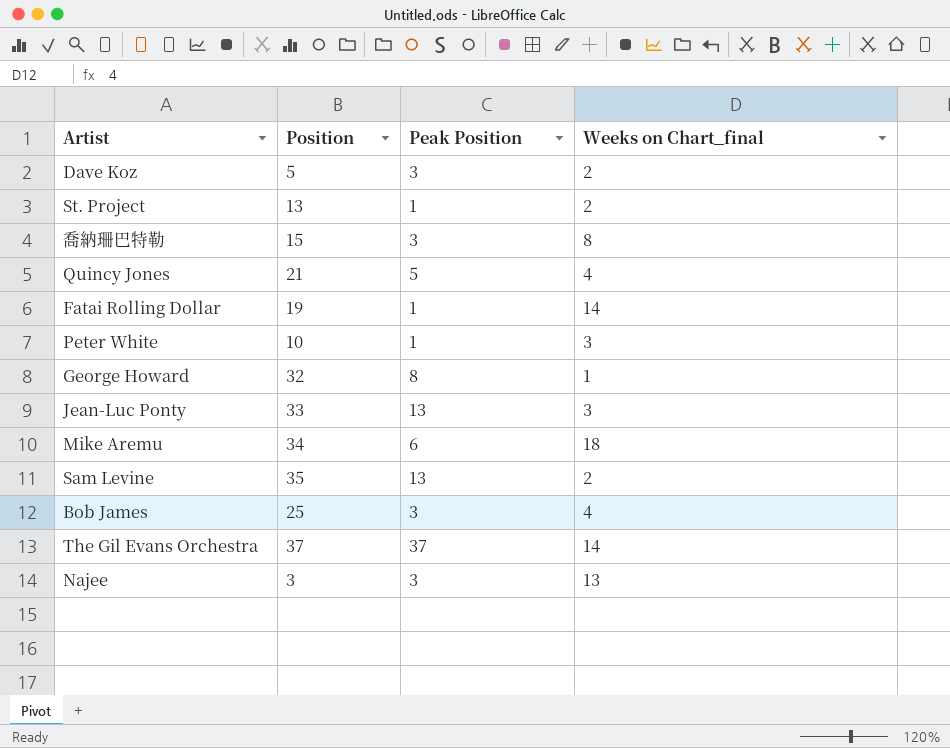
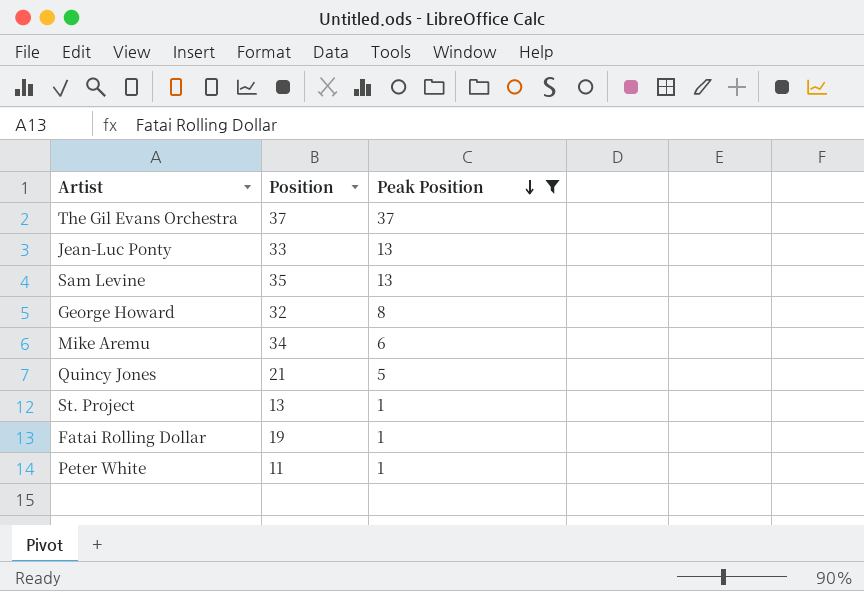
filter: none -> Peak Position != 3
row order: none -> Peak Position descending
column Weeks on Chart_final | position: 4 -> none
Peter White | Position: 10 -> 11

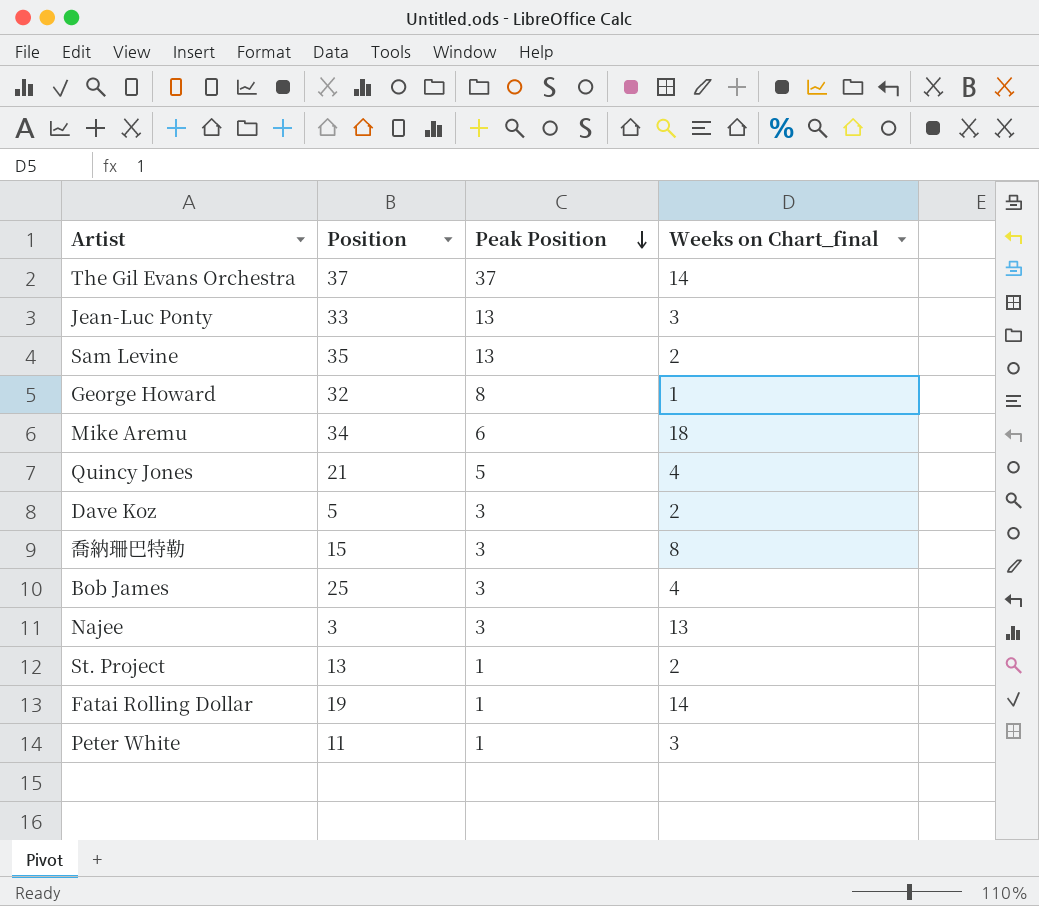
filter: Peak Position != 3 -> none
column Weeks on Chart_final | position: none -> 4

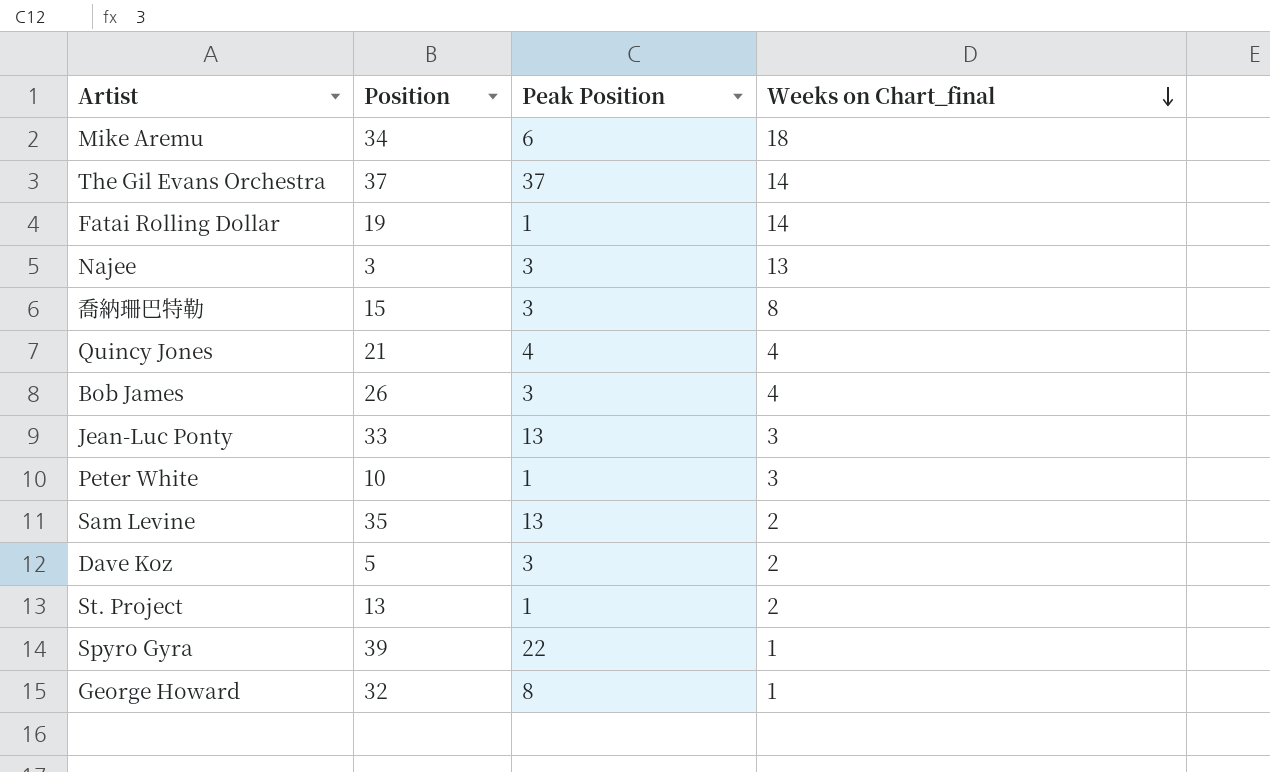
row order: Peak Position descending -> Weeks on Chart_final descending
Quincy Jones | Peak Position: 5 -> 4
Bob James | Position: 25 -> 26
Peter White | Position: 11 -> 10
row Spyro Gyra: none -> 39 | 22 | 1

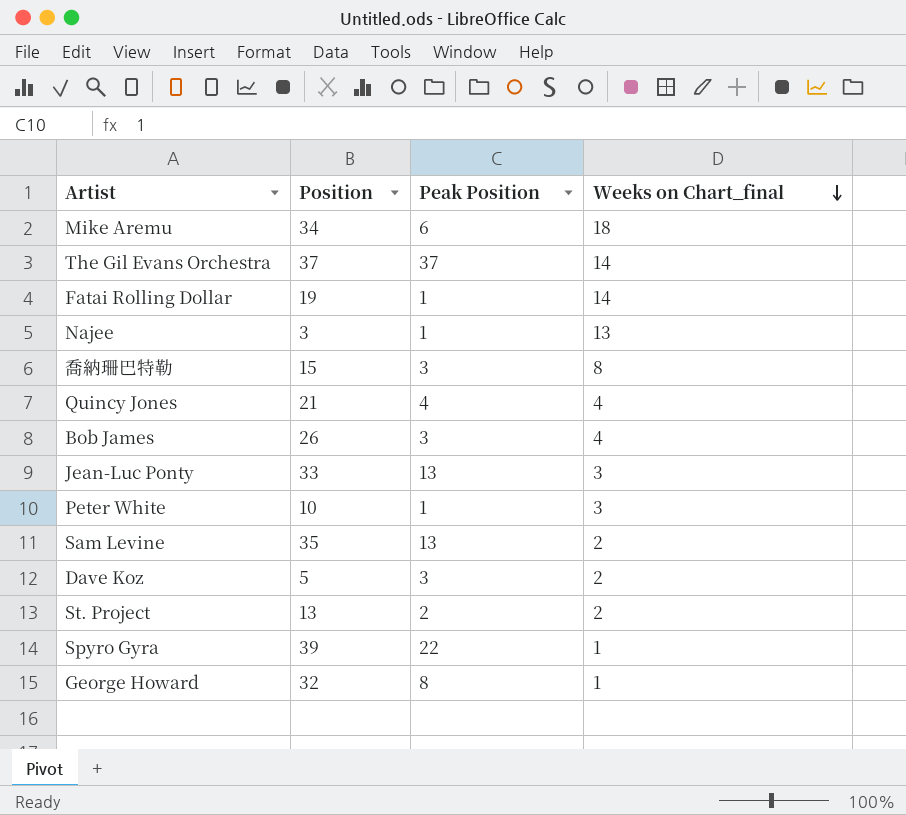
Najee | Peak Position: 3 -> 1
St. Project | Peak Position: 1 -> 2

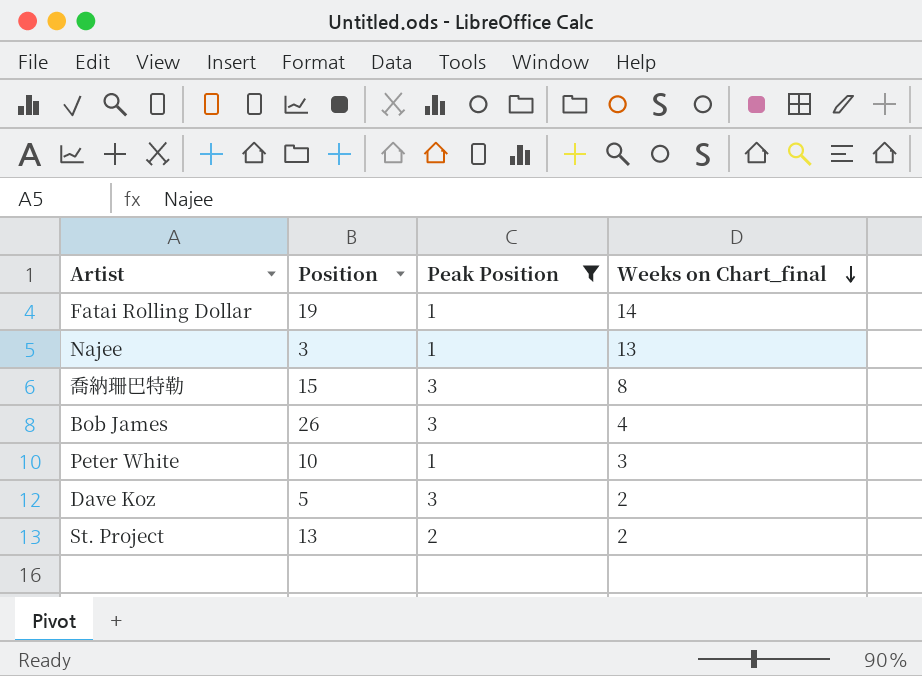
filter: none -> Peak Position <= 3

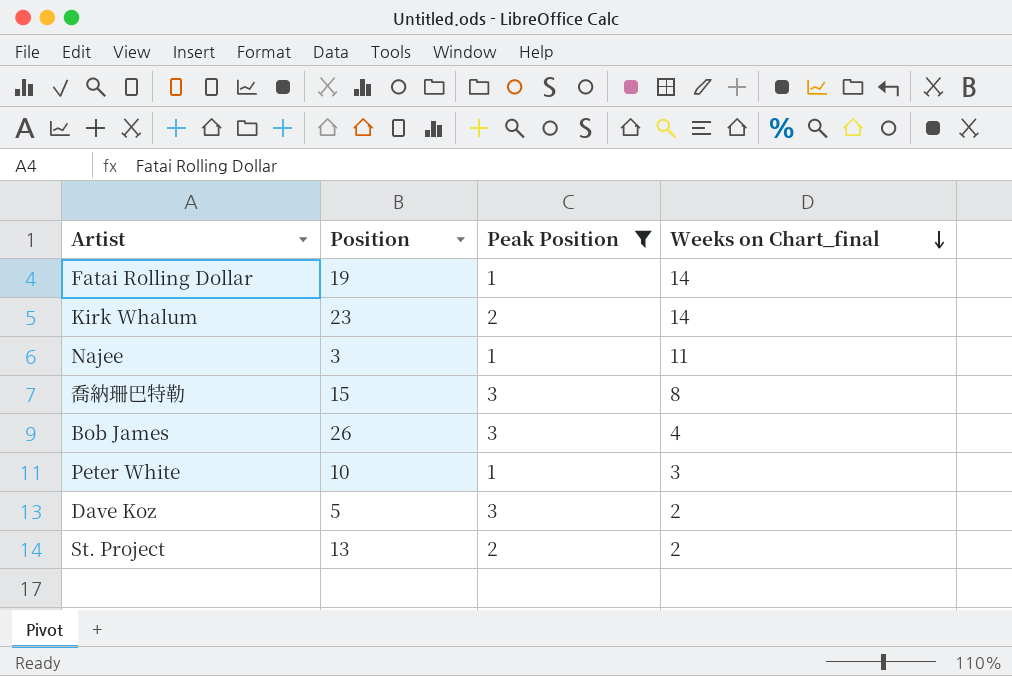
row Kirk Whalum: none -> 23 | 2 | 14
Najee | Weeks on Chart_final: 13 -> 11

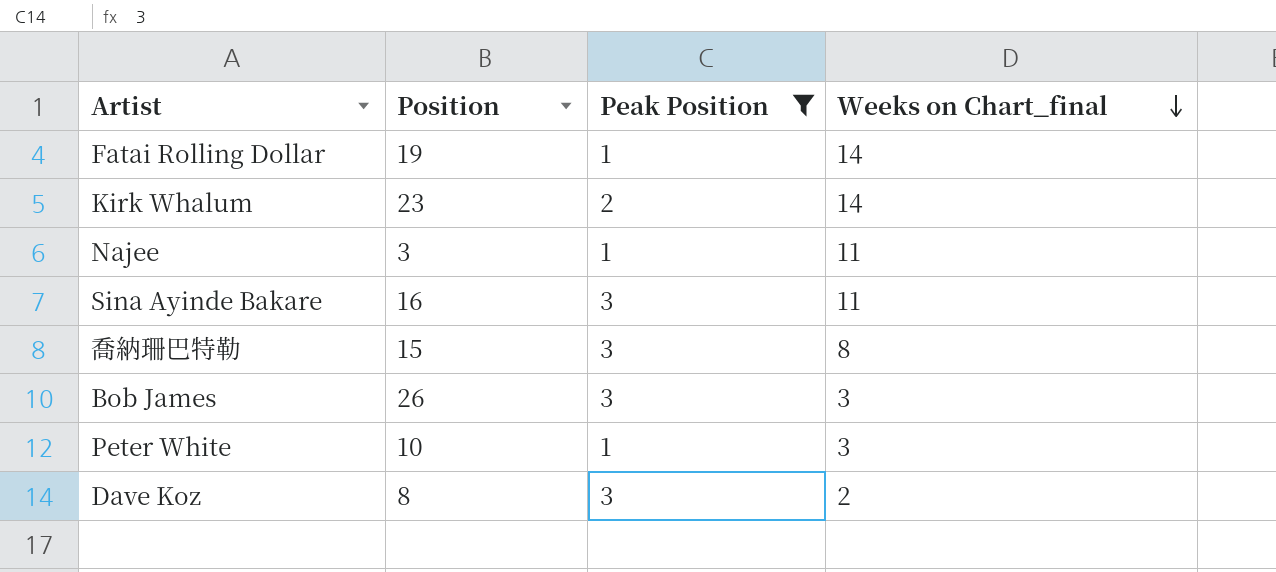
row St. Project: 13 | 2 | 2 -> none
row Sina Ayinde Bakare: none -> 16 | 3 | 11
Bob James | Weeks on Chart_final: 4 -> 3
Dave Koz | Position: 5 -> 8

